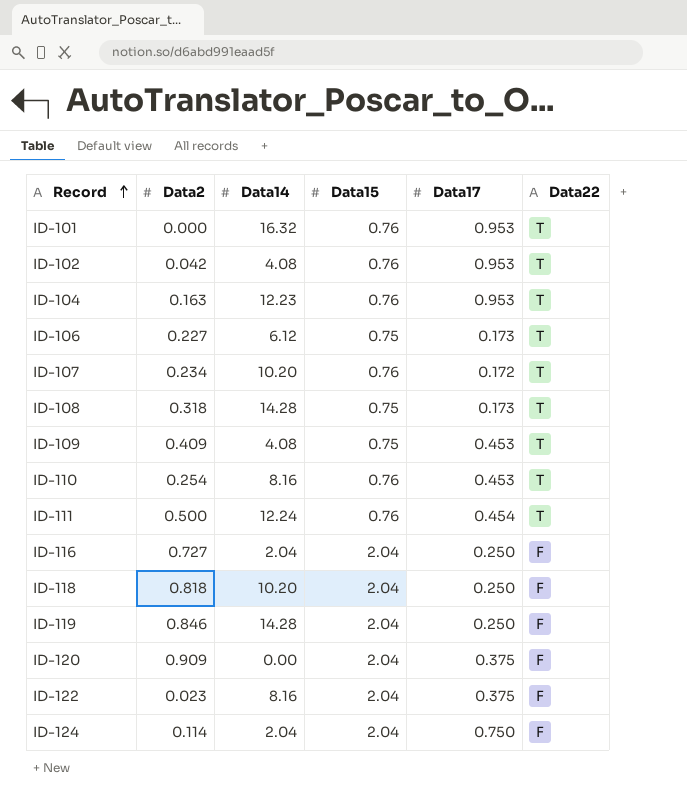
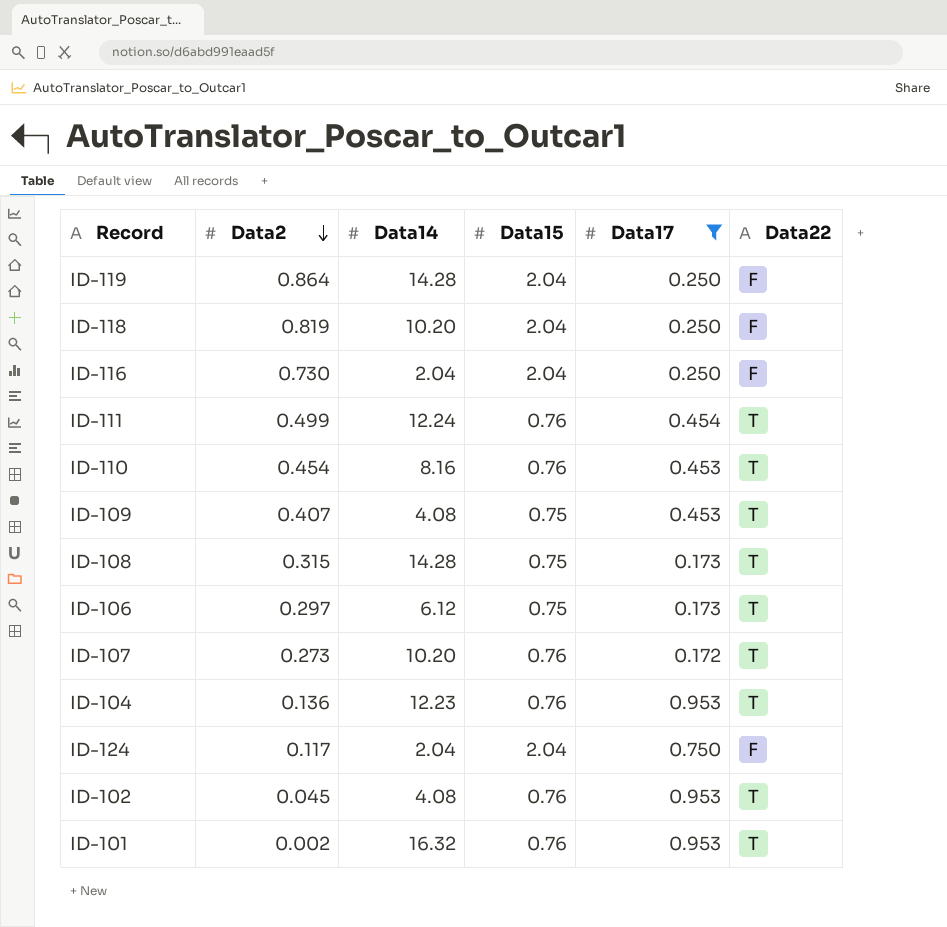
filter: none -> Data17 != 0.375
row order: Record ascending -> Data2 descending
ID-119 | Data2: 0.846 -> 0.864
ID-118 | Data2: 0.818 -> 0.819
ID-116 | Data2: 0.727 -> 0.730
ID-111 | Data2: 0.500 -> 0.499
ID-110 | Data2: 0.254 -> 0.454
ID-109 | Data2: 0.409 -> 0.407
ID-108 | Data2: 0.318 -> 0.315
ID-106 | Data2: 0.227 -> 0.297
ID-107 | Data2: 0.234 -> 0.273
ID-104 | Data2: 0.163 -> 0.136
ID-124 | Data2: 0.114 -> 0.117
ID-102 | Data2: 0.042 -> 0.045
ID-101 | Data2: 0.000 -> 0.002

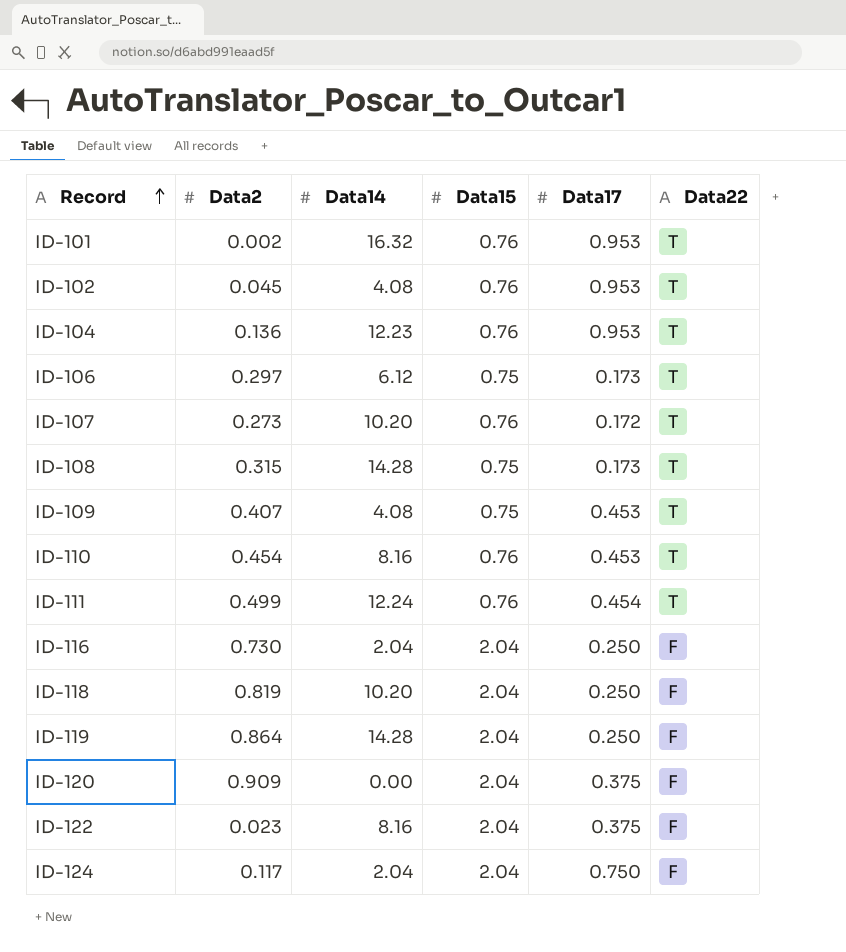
filter: Data17 != 0.375 -> none
row order: Data2 descending -> Record ascending

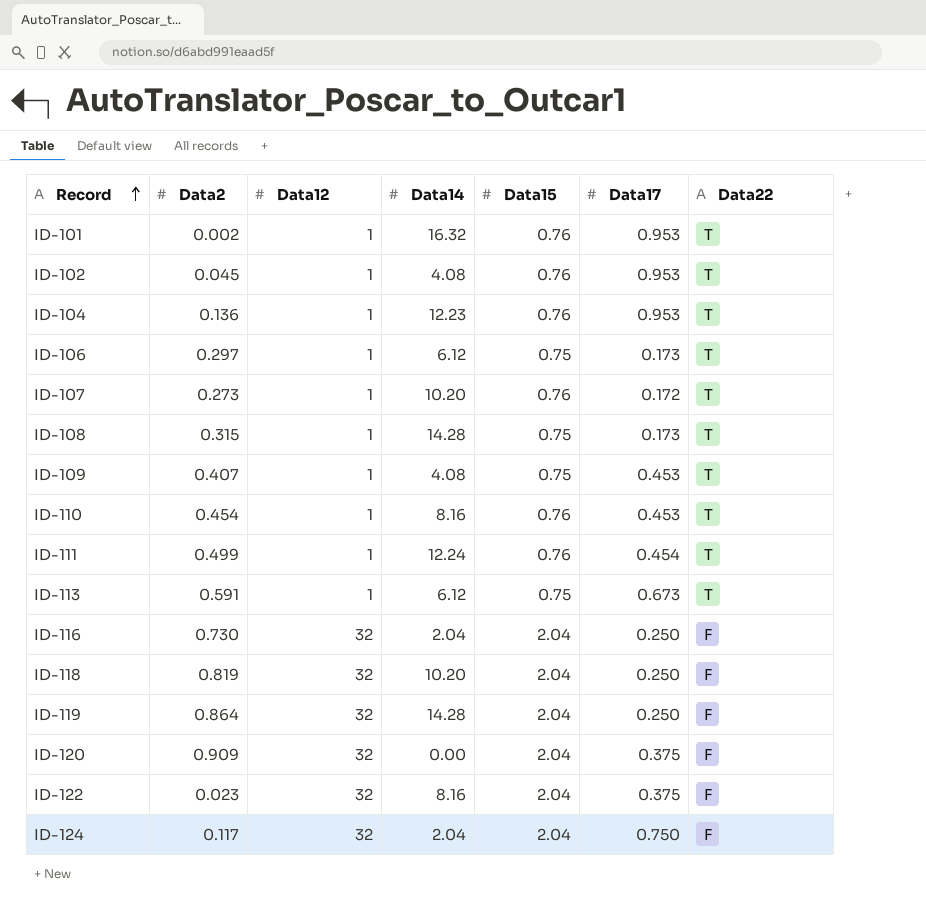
column Data12 | position: none -> 3
row ID-113: none -> 0.591 | 1 | 6.12 | 0.75 | 0.673 | T

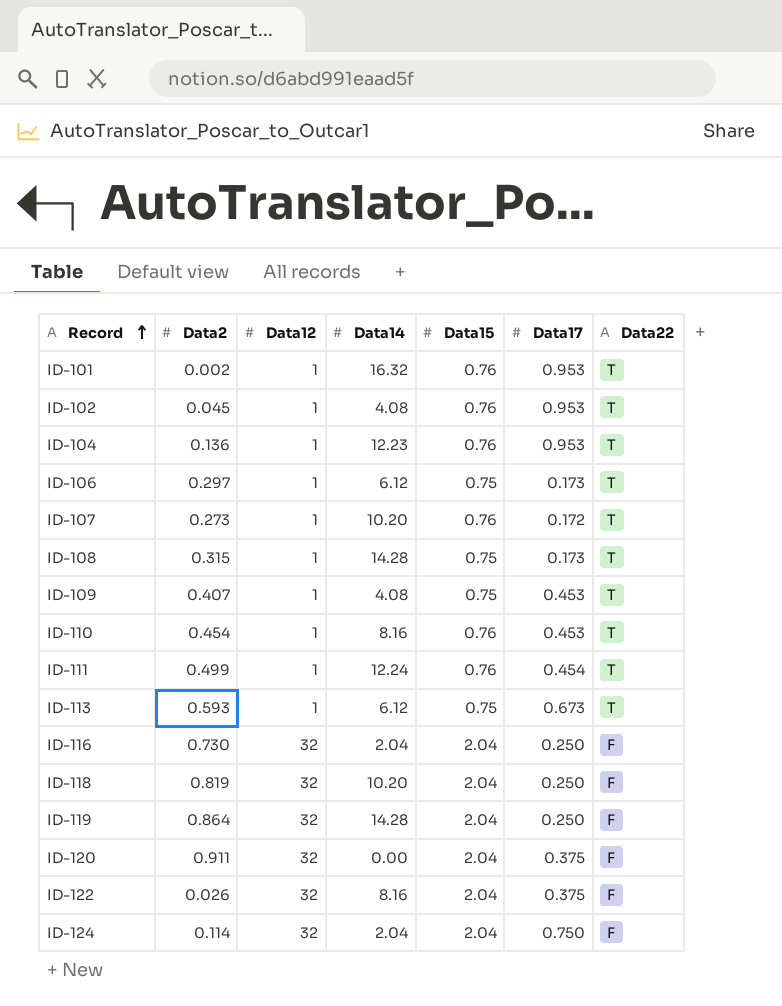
ID-113 | Data2: 0.591 -> 0.593
ID-120 | Data2: 0.909 -> 0.911
ID-122 | Data2: 0.023 -> 0.026
ID-124 | Data2: 0.117 -> 0.114

